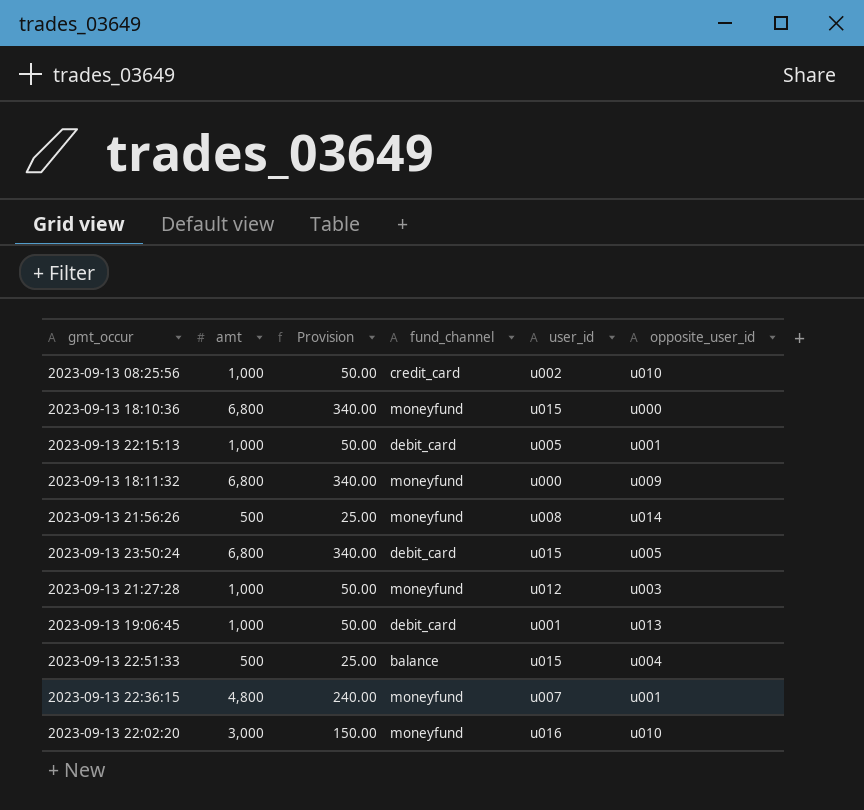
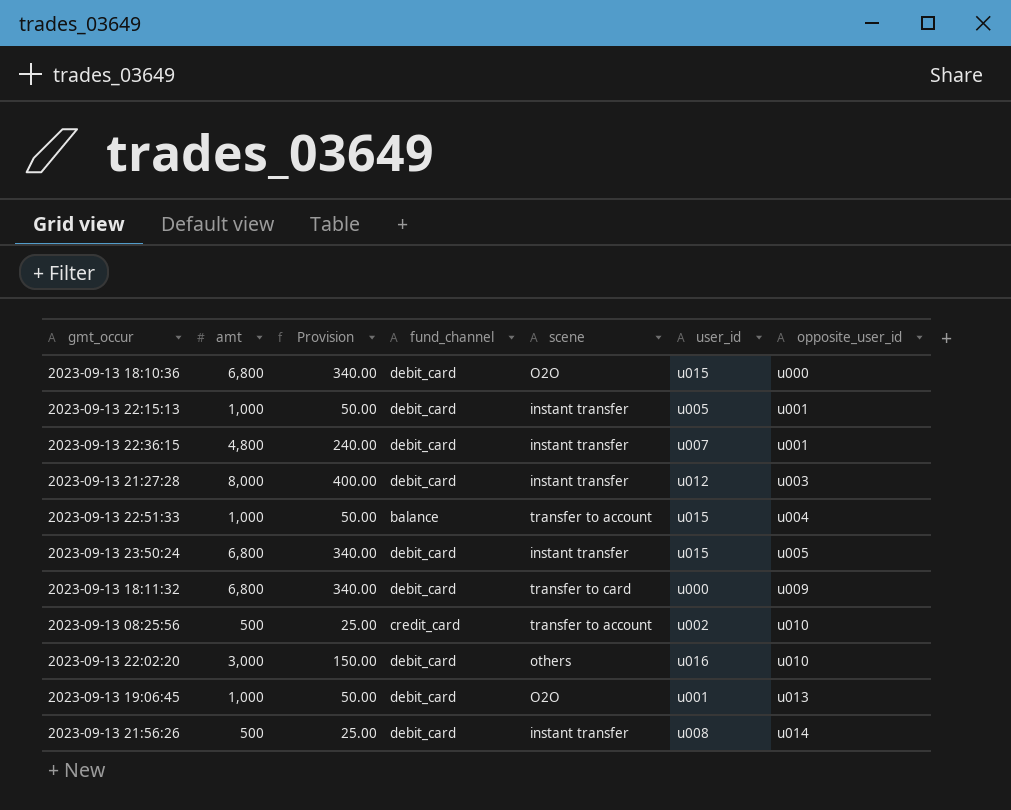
row order: none -> opposite_user_id ascending
column scene | position: none -> 5
2023-09-13 18:10:36 | fund_channel: moneyfund -> debit_card
2023-09-13 22:36:15 | fund_channel: moneyfund -> debit_card
2023-09-13 21:27:28 | amt: 1,000 -> 8,000
2023-09-13 21:27:28 | Provision: 50.00 -> 400.00
2023-09-13 21:27:28 | fund_channel: moneyfund -> debit_card
2023-09-13 22:51:33 | amt: 500 -> 1,000
2023-09-13 22:51:33 | Provision: 25.00 -> 50.00
2023-09-13 18:11:32 | fund_channel: moneyfund -> debit_card
2023-09-13 08:25:56 | amt: 1,000 -> 500
2023-09-13 08:25:56 | Provision: 50.00 -> 25.00
2023-09-13 22:02:20 | fund_channel: moneyfund -> debit_card
2023-09-13 21:56:26 | fund_channel: moneyfund -> debit_card

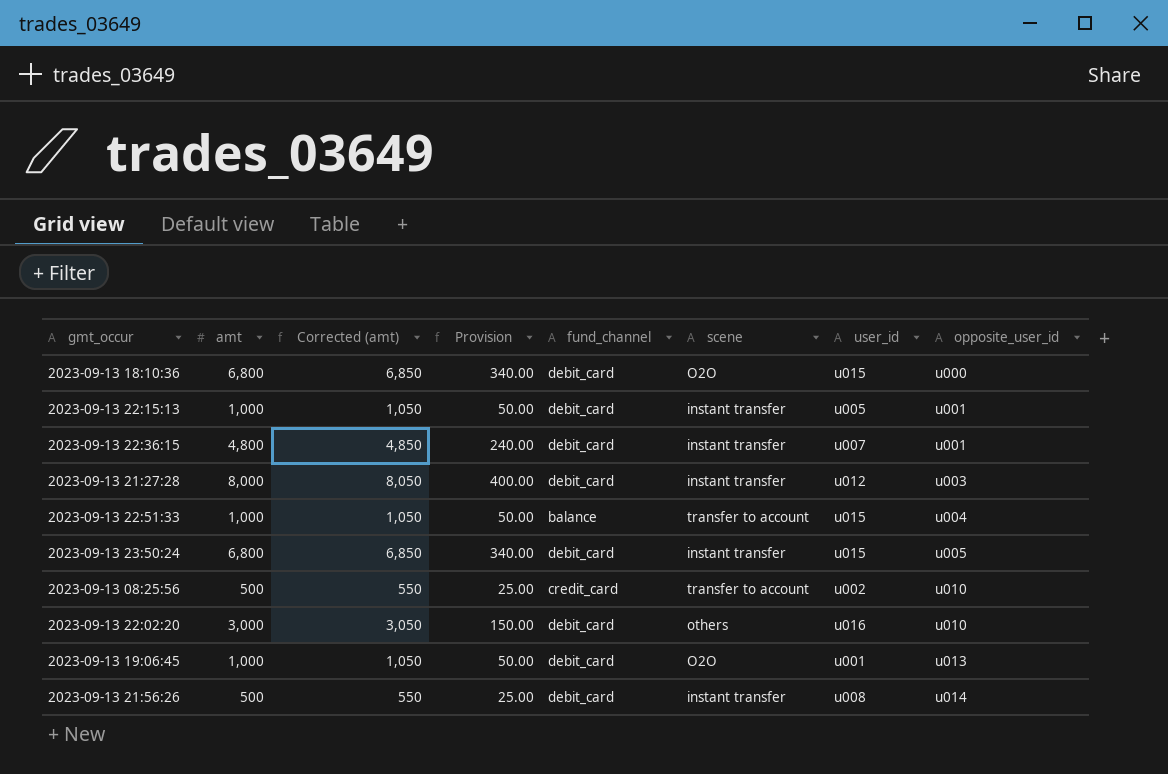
column Corrected (amt) | formula: none -> [amt] + 50
row 2023-09-13 18:11:32: 6,800 | 340.00 | debit_card | transfer to card | u000 | u009 -> none

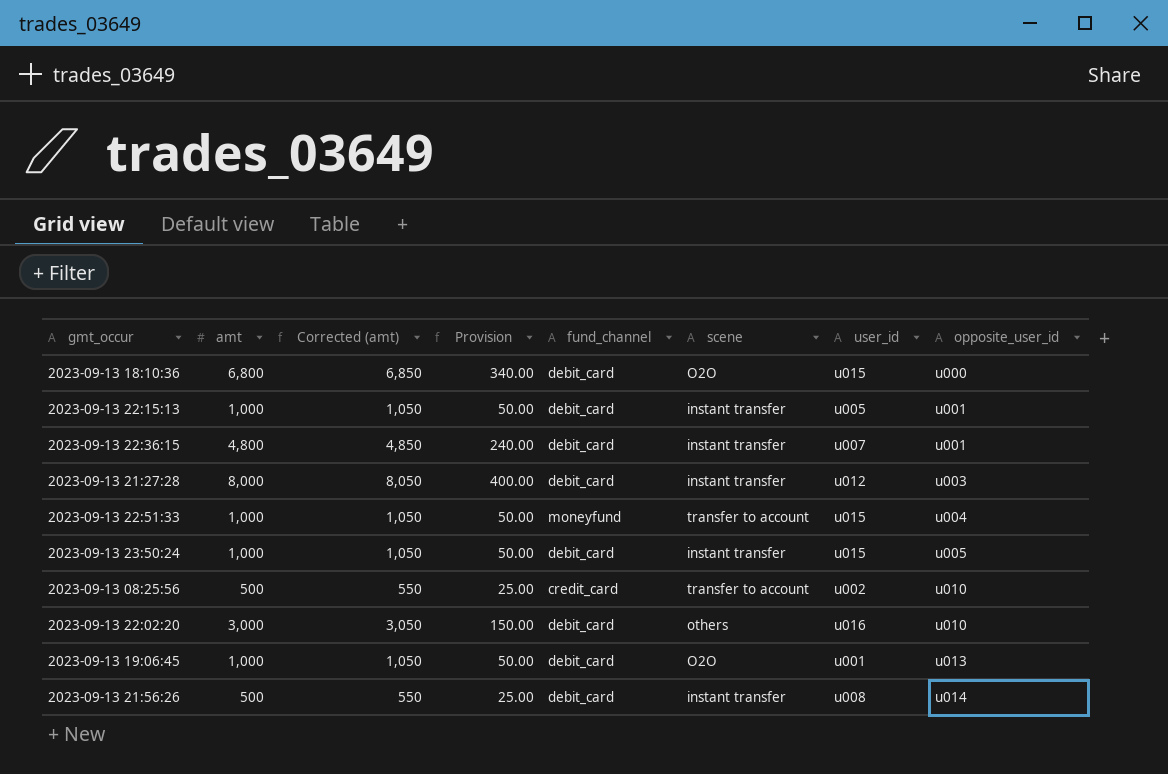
2023-09-13 22:51:33 | fund_channel: balance -> moneyfund
2023-09-13 23:50:24 | amt: 6,800 -> 1,000
2023-09-13 23:50:24 | Corrected (amt): 6,850 -> 1,050
2023-09-13 23:50:24 | Provision: 340.00 -> 50.00

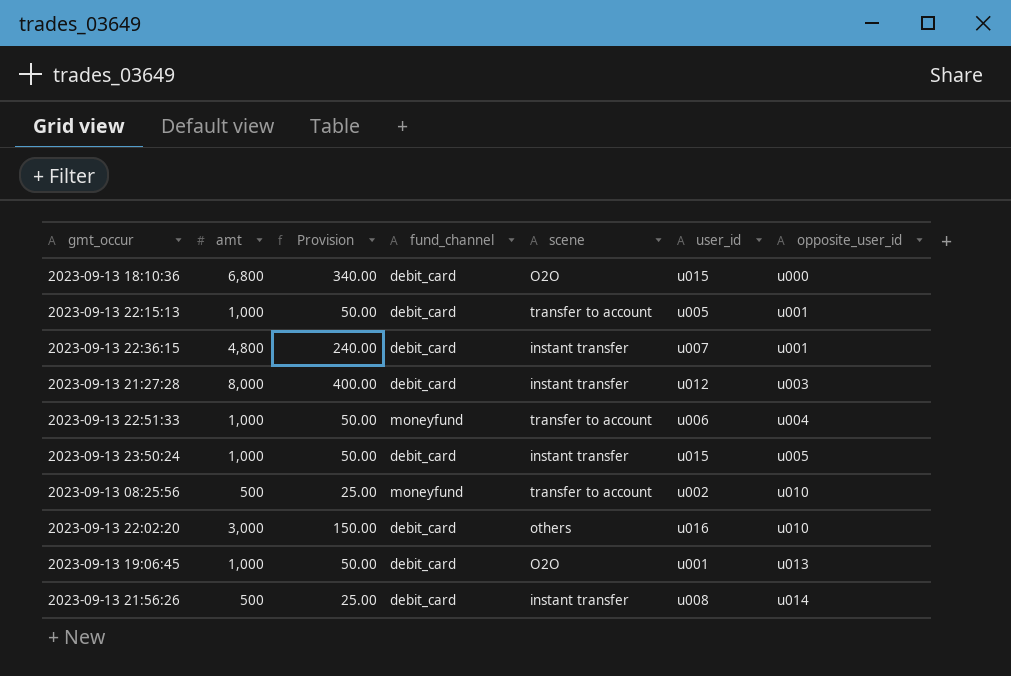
column Corrected (amt) | formula: [amt] + 50 -> none
2023-09-13 22:15:13 | scene: instant transfer -> transfer to account
2023-09-13 22:51:33 | user_id: u015 -> u006
2023-09-13 08:25:56 | fund_channel: credit_card -> moneyfund

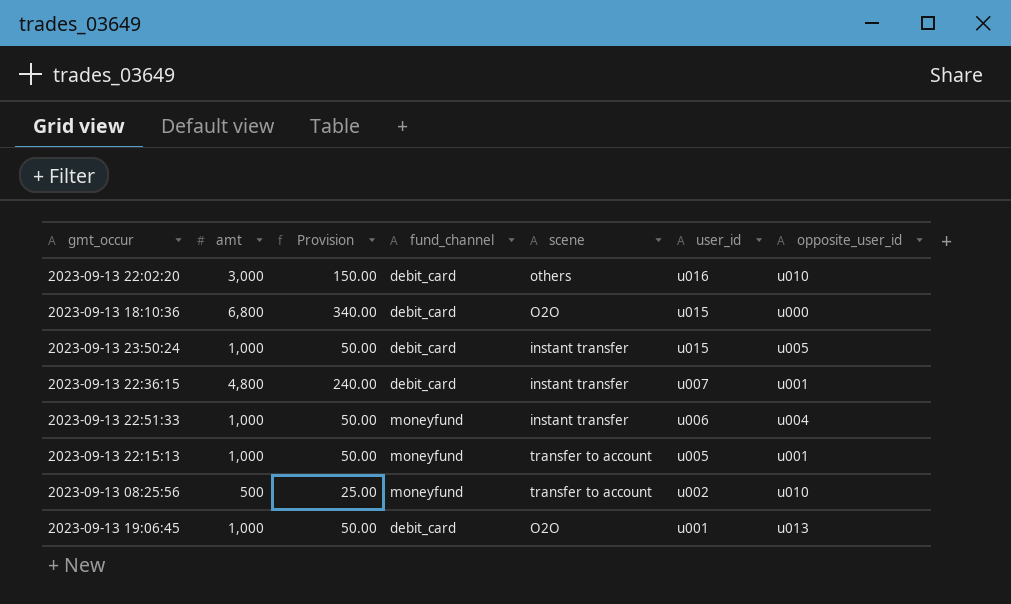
row order: opposite_user_id ascending -> user_id descending
row 2023-09-13 21:27:28: 8,000 | 400.00 | debit_card | instant transfer | u012 | u003 -> none
row 2023-09-13 21:56:26: 500 | 25.00 | debit_card | instant transfer | u008 | u014 -> none
2023-09-13 22:51:33 | scene: transfer to account -> instant transfer
2023-09-13 22:15:13 | fund_channel: debit_card -> moneyfund

